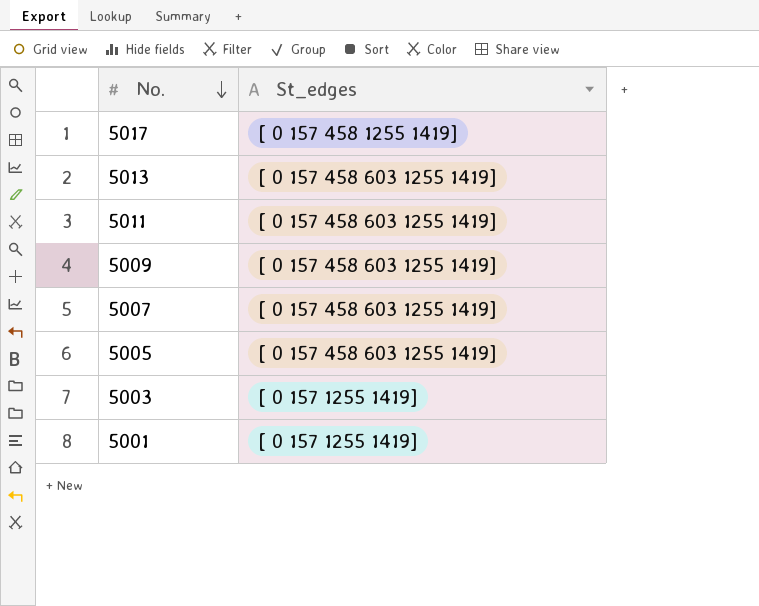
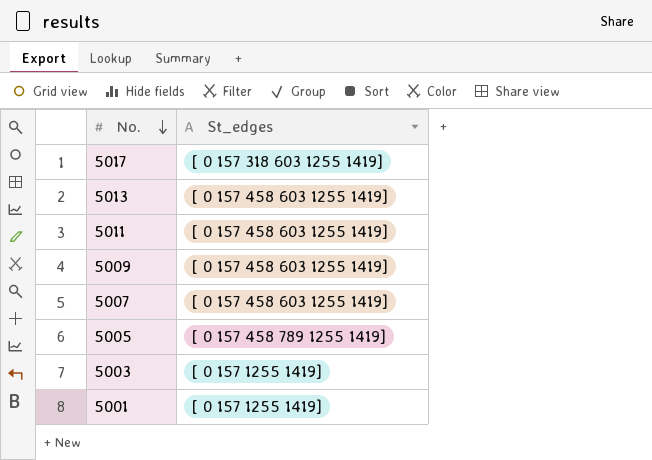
5017 | St_edges: [ 0 157 458 1255 1419] -> [ 0 157 318 603 1255 1419]
5005 | St_edges: [ 0 157 458 603 1255 1419] -> [ 0 157 458 789 1255 1419]

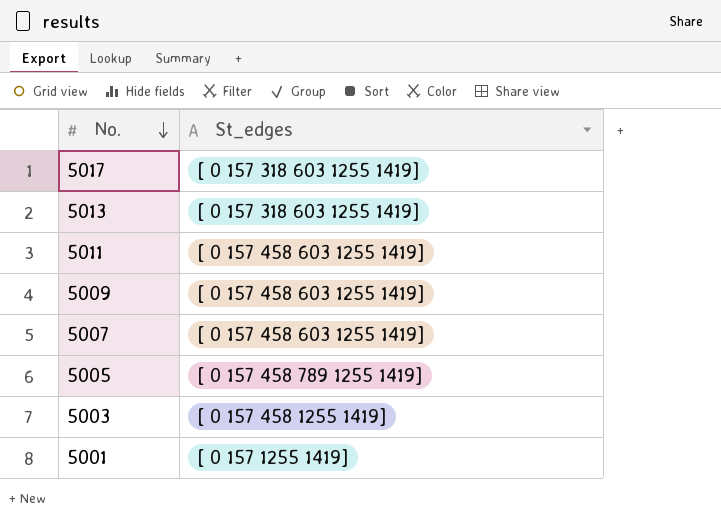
5013 | St_edges: [ 0 157 458 603 1255 1419] -> [ 0 157 318 603 1255 1419]
5003 | St_edges: [ 0 157 1255 1419] -> [ 0 157 458 1255 1419]

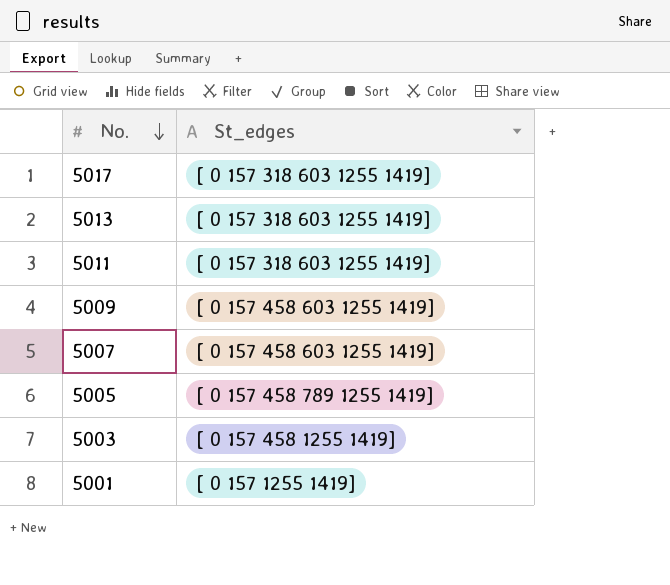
5011 | St_edges: [ 0 157 458 603 1255 1419] -> [ 0 157 318 603 1255 1419]

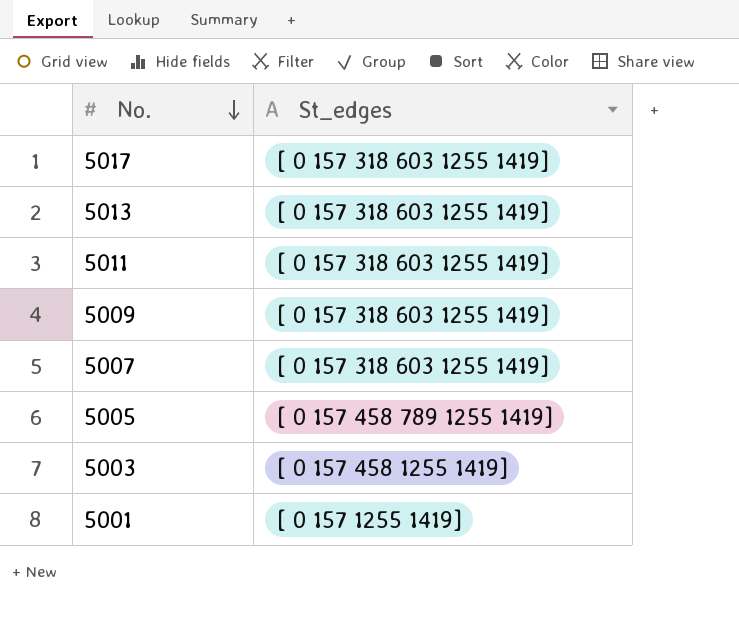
5009 | St_edges: [ 0 157 458 603 1255 1419] -> [ 0 157 318 603 1255 1419]
5007 | St_edges: [ 0 157 458 603 1255 1419] -> [ 0 157 318 603 1255 1419]

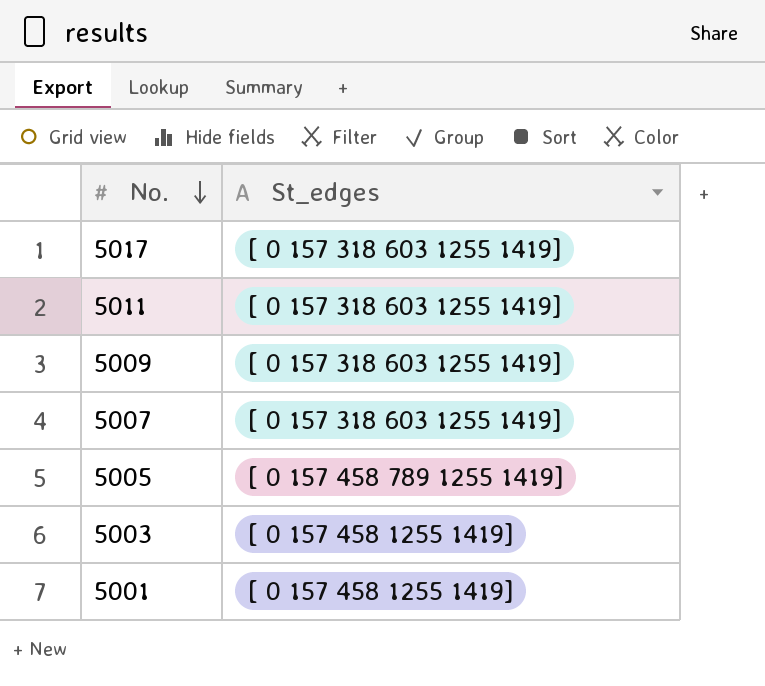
row 5013: [ 0 157 318 603 1255 1419] -> none
5001 | St_edges: [ 0 157 1255 1419] -> [ 0 157 458 1255 1419]

